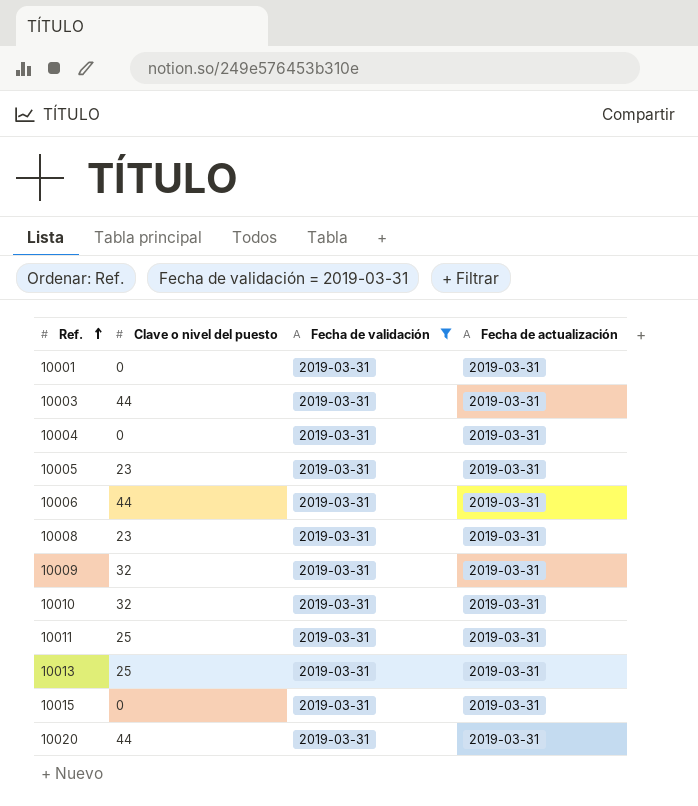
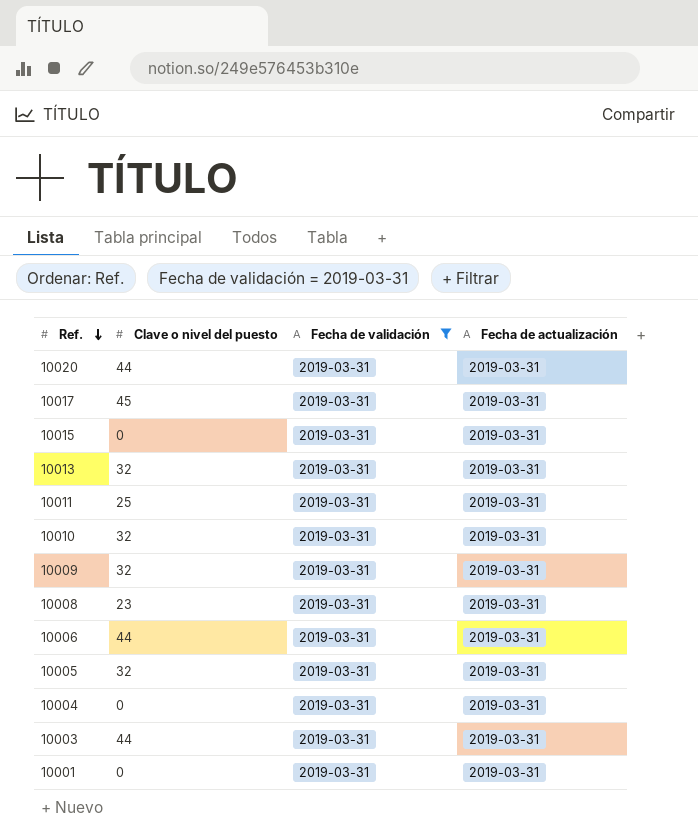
row order: Ref. ascending -> Ref. descending
row 10017: none -> 45 | 2019-03-31 | 2019-03-31
10013 | Clave o nivel del puesto: 25 -> 32
10005 | Clave o nivel del puesto: 23 -> 32

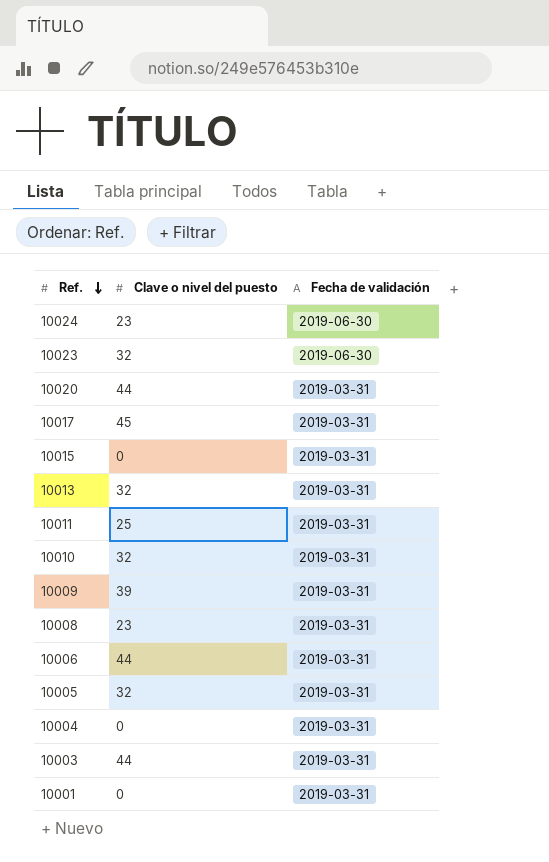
filter: Fecha de validación = 2019-03-31 -> none
column Fecha de actualización | position: 4 -> none
10009 | Clave o nivel del puesto: 32 -> 39

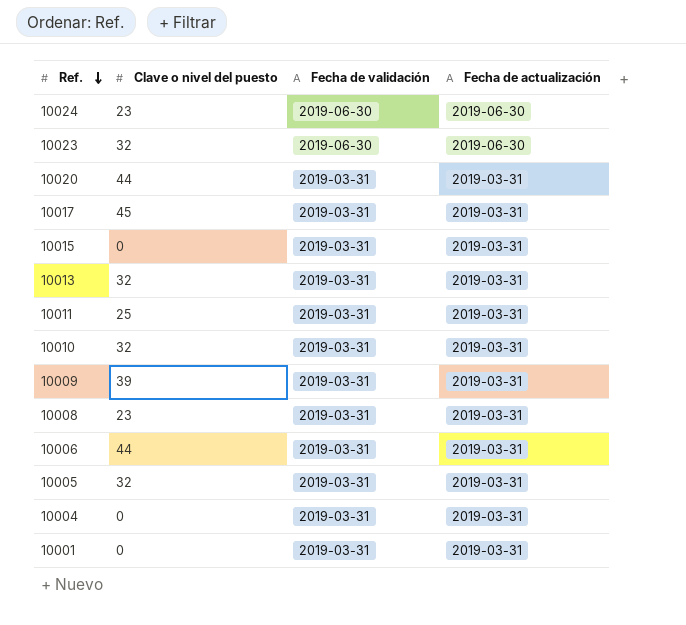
column Fecha de actualización | position: none -> 4
row 10003: 44 | 2019-03-31 -> none

